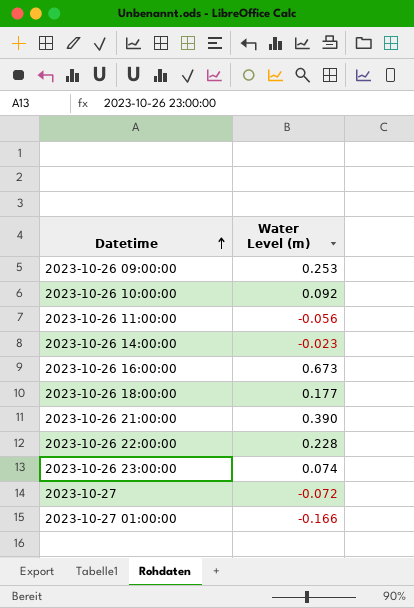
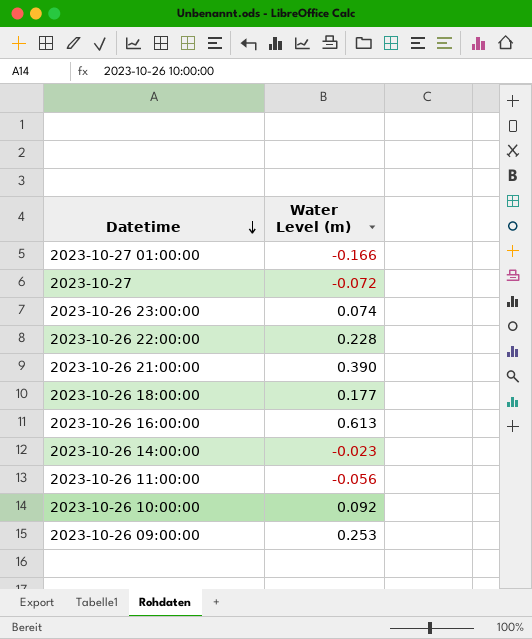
row order: Datetime ascending -> Datetime descending
2023-10-26 16:00:00 | Water Level (m): 0.673 -> 0.613

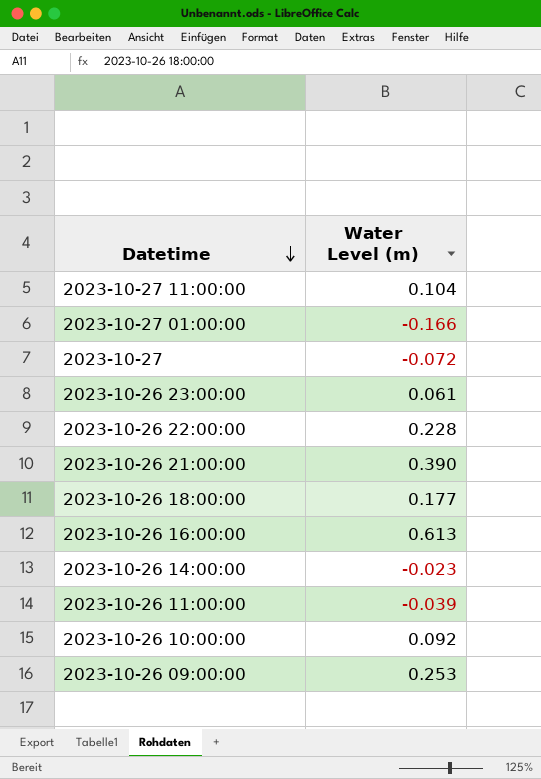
row 2023-10-27 11:00:00: none -> 0.104
2023-10-26 23:00:00 | Water Level (m): 0.074 -> 0.061
2023-10-26 11:00:00 | Water Level (m): -0.056 -> -0.039

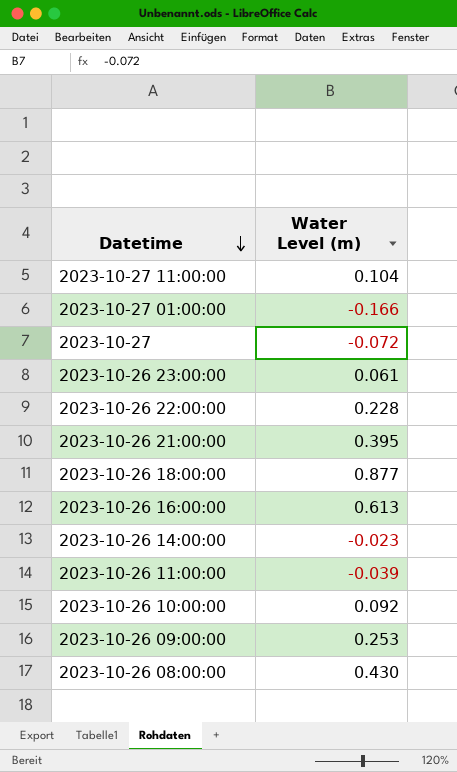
2023-10-26 21:00:00 | Water Level (m): 0.390 -> 0.395
2023-10-26 18:00:00 | Water Level (m): 0.177 -> 0.877
row 2023-10-26 08:00:00: none -> 0.430

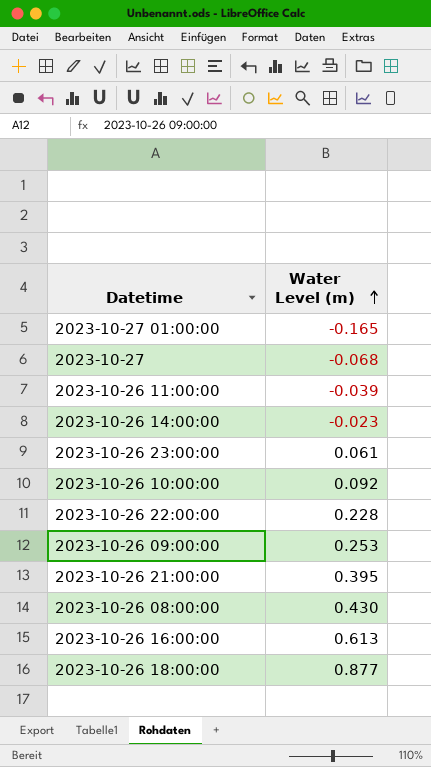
row order: Datetime descending -> Water Level (m) ascending
row 2023-10-27 11:00:00: 0.104 -> none
2023-10-27 01:00:00 | Water Level (m): -0.166 -> -0.165
2023-10-27 | Water Level (m): -0.072 -> -0.068

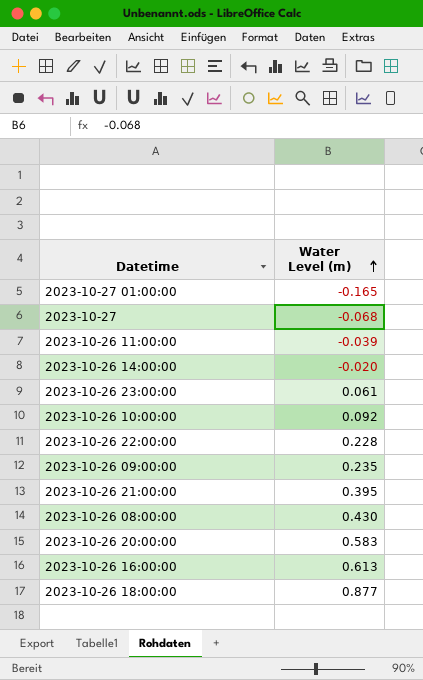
2023-10-26 14:00:00 | Water Level (m): -0.023 -> -0.020
2023-10-26 09:00:00 | Water Level (m): 0.253 -> 0.235
row 2023-10-26 20:00:00: none -> 0.583

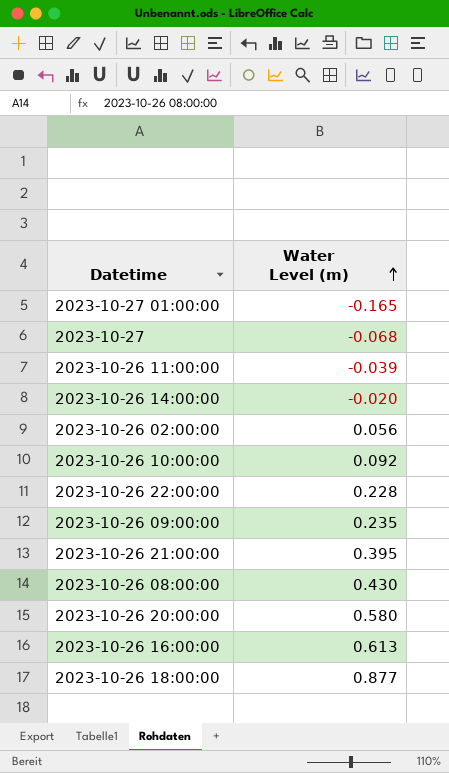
row 2023-10-26 23:00:00: 0.061 -> none
row 2023-10-26 02:00:00: none -> 0.056
2023-10-26 20:00:00 | Water Level (m): 0.583 -> 0.580

